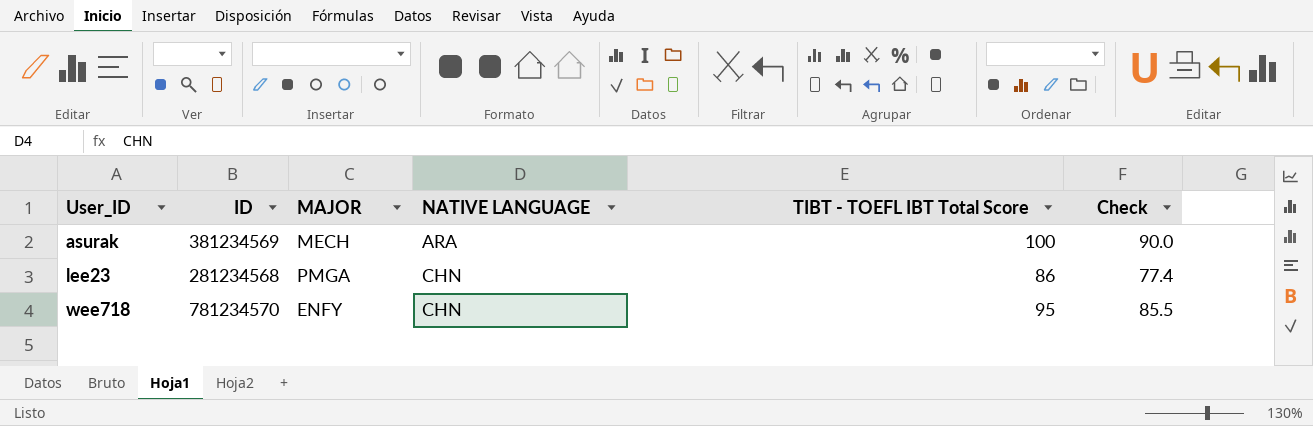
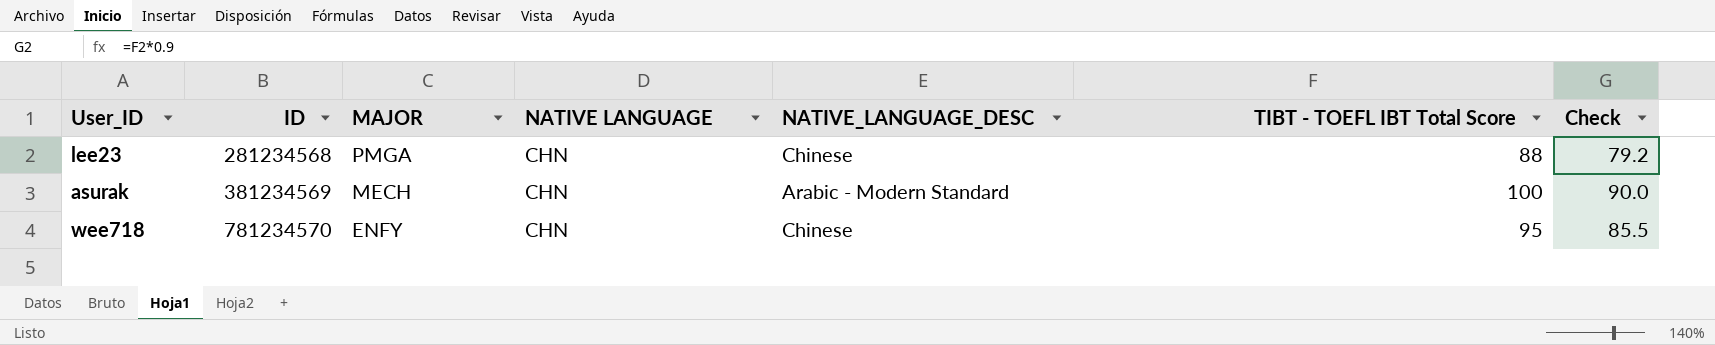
row order: User_ID ascending -> ID ascending
column NATIVE_LANGUAGE_DESC | position: none -> 5
lee23 | TIBT - TOEFL IBT Total Score: 86 -> 88
lee23 | Check: 77.4 -> 79.2
asurak | NATIVE LANGUAGE: ARA -> CHN

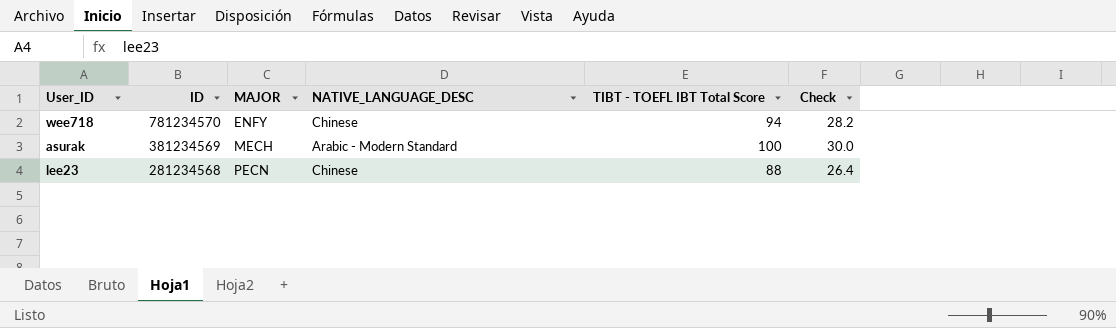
row order: ID ascending -> ID descending
column NATIVE LANGUAGE | position: 4 -> none
column Check | formula: [TIBT - TOEFL IBT Total Score] * 0.9 -> [TIBT - TOEFL IBT Total Score] * 0.3
wee718 | TIBT - TOEFL IBT Total Score: 95 -> 94
lee23 | MAJOR: PMGA -> PECN

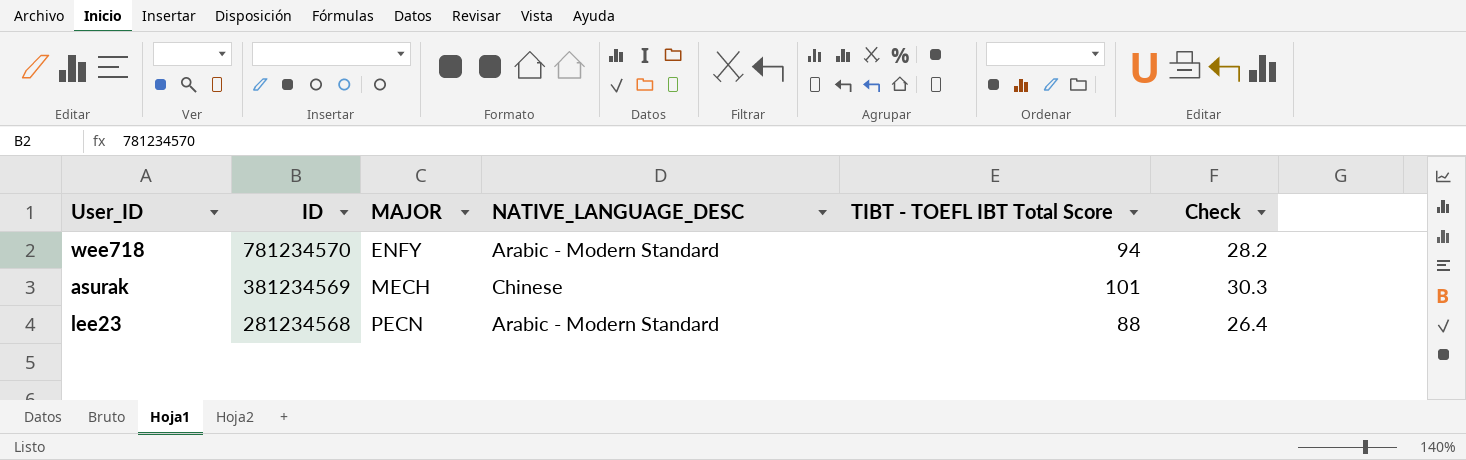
wee718 | NATIVE_LANGUAGE_DESC: Chinese -> Arabic - Modern Standard
asurak | NATIVE_LANGUAGE_DESC: Arabic - Modern Standard -> Chinese
asurak | TIBT - TOEFL IBT Total Score: 100 -> 101
asurak | Check: 30.0 -> 30.3
lee23 | NATIVE_LANGUAGE_DESC: Chinese -> Arabic - Modern Standard

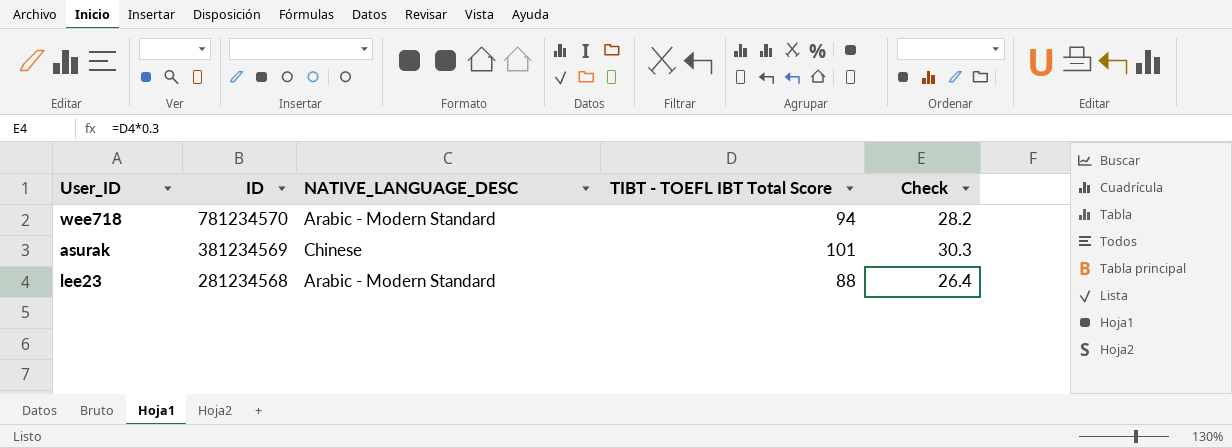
column MAJOR | position: 3 -> none

